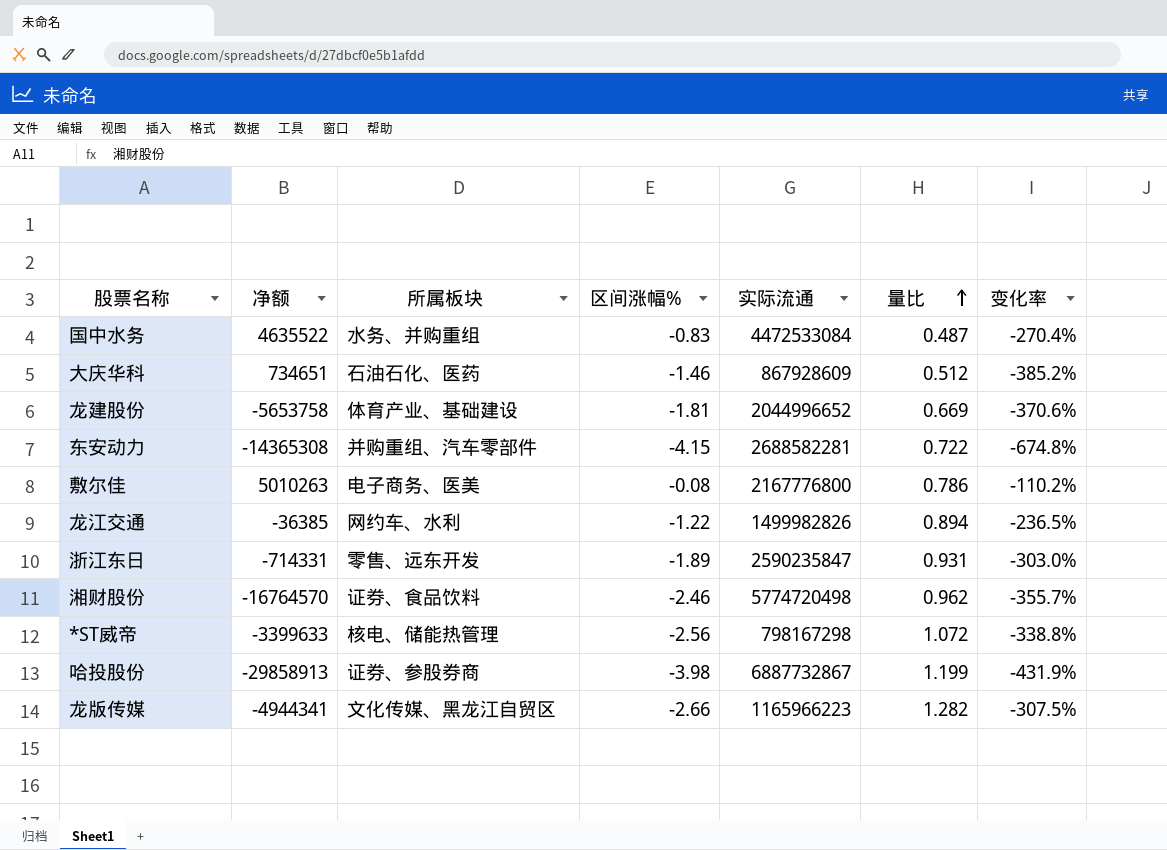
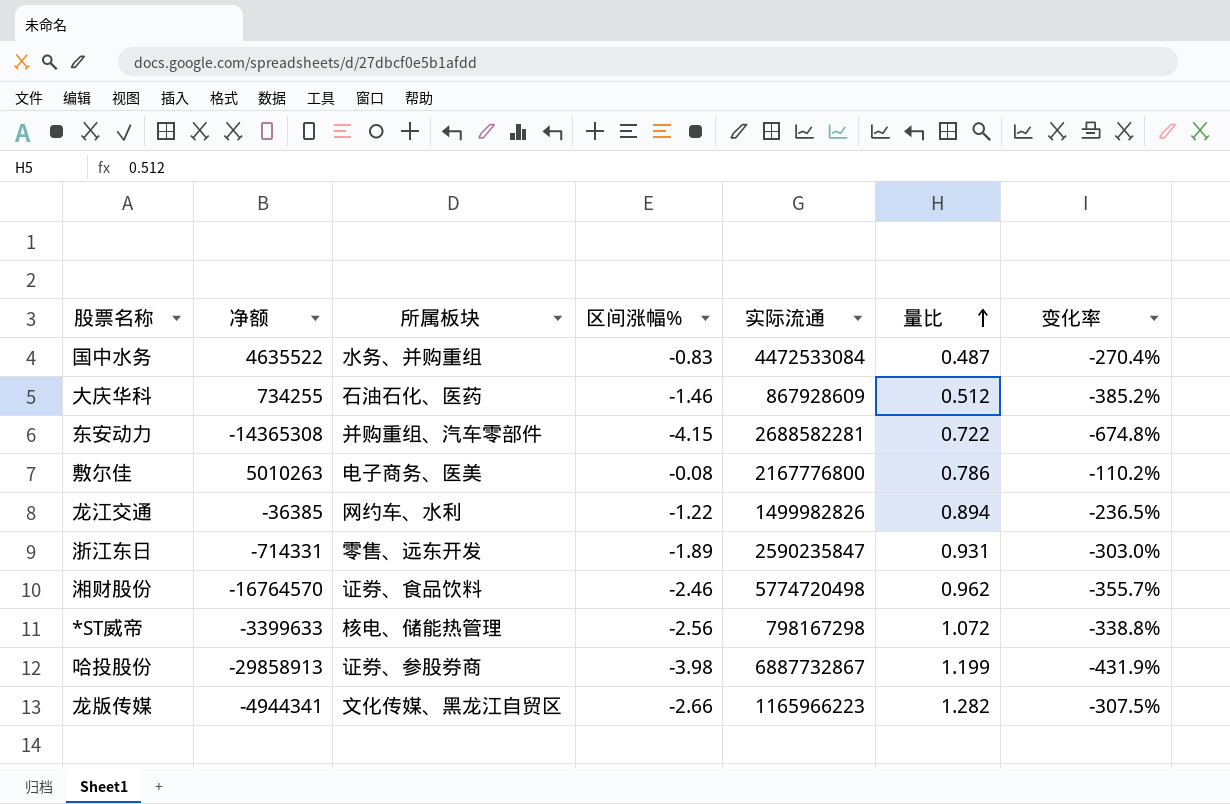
row 龙建股份: -5653758 | 体育产业、基础建设 | -1.81 | 2044996652 | 0.669 | -370.6% -> none
大庆华科 | 净额: 734651 -> 734255

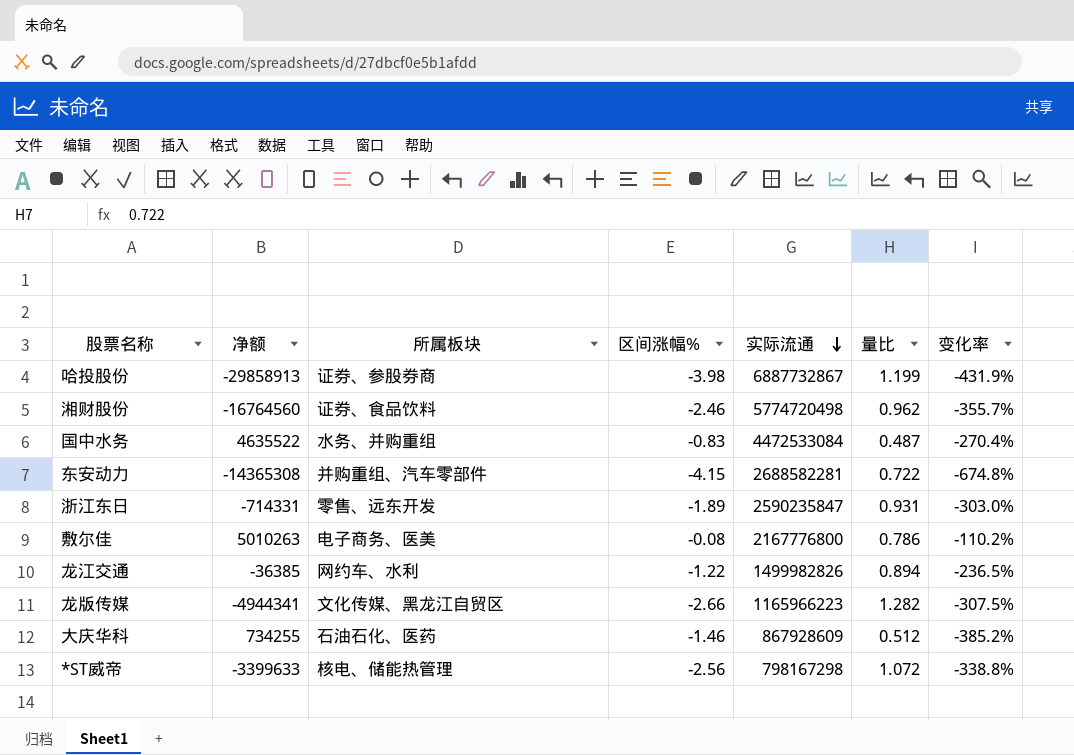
row order: 量比 ascending -> 实际流通 descending
湘财股份 | 净额: -16764570 -> -16764560

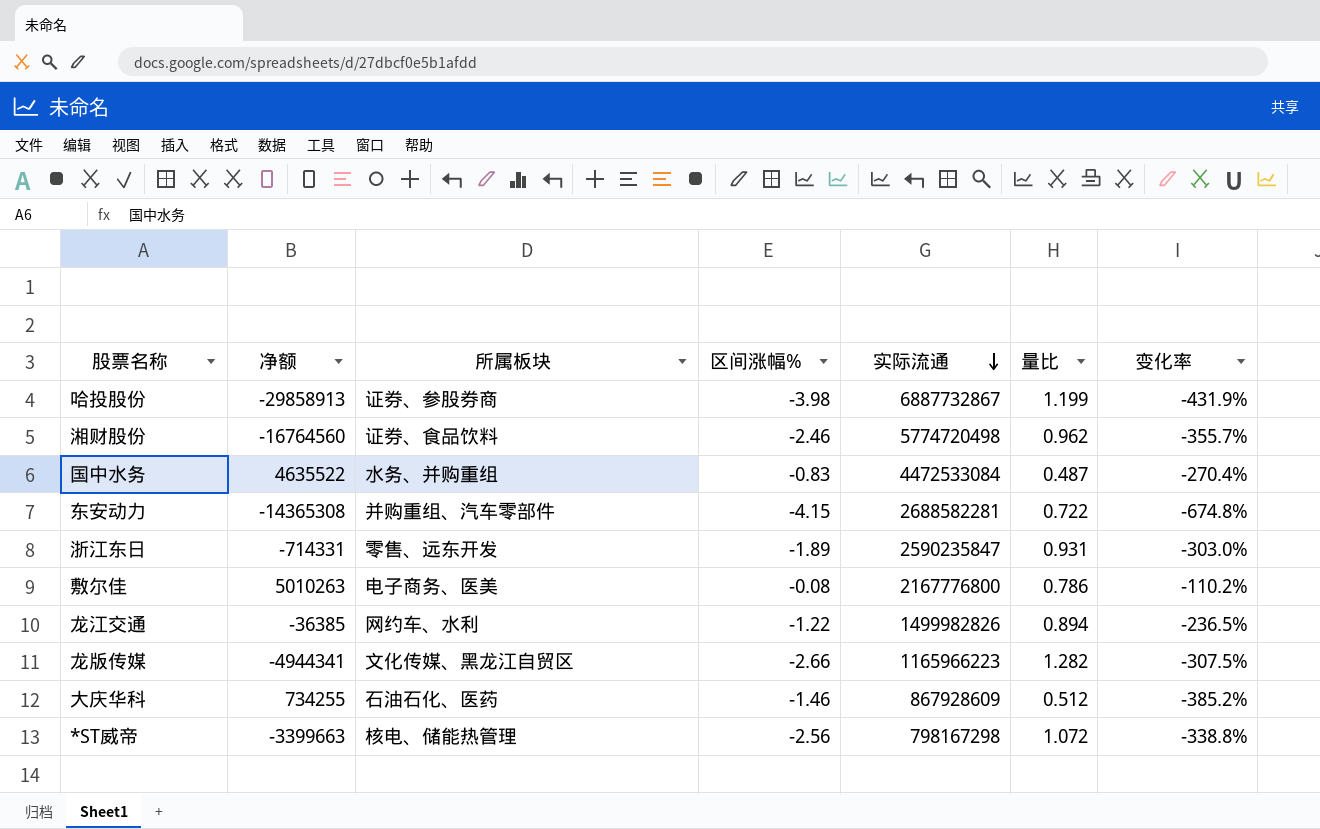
*ST威帝 | 净额: -3399633 -> -3399663

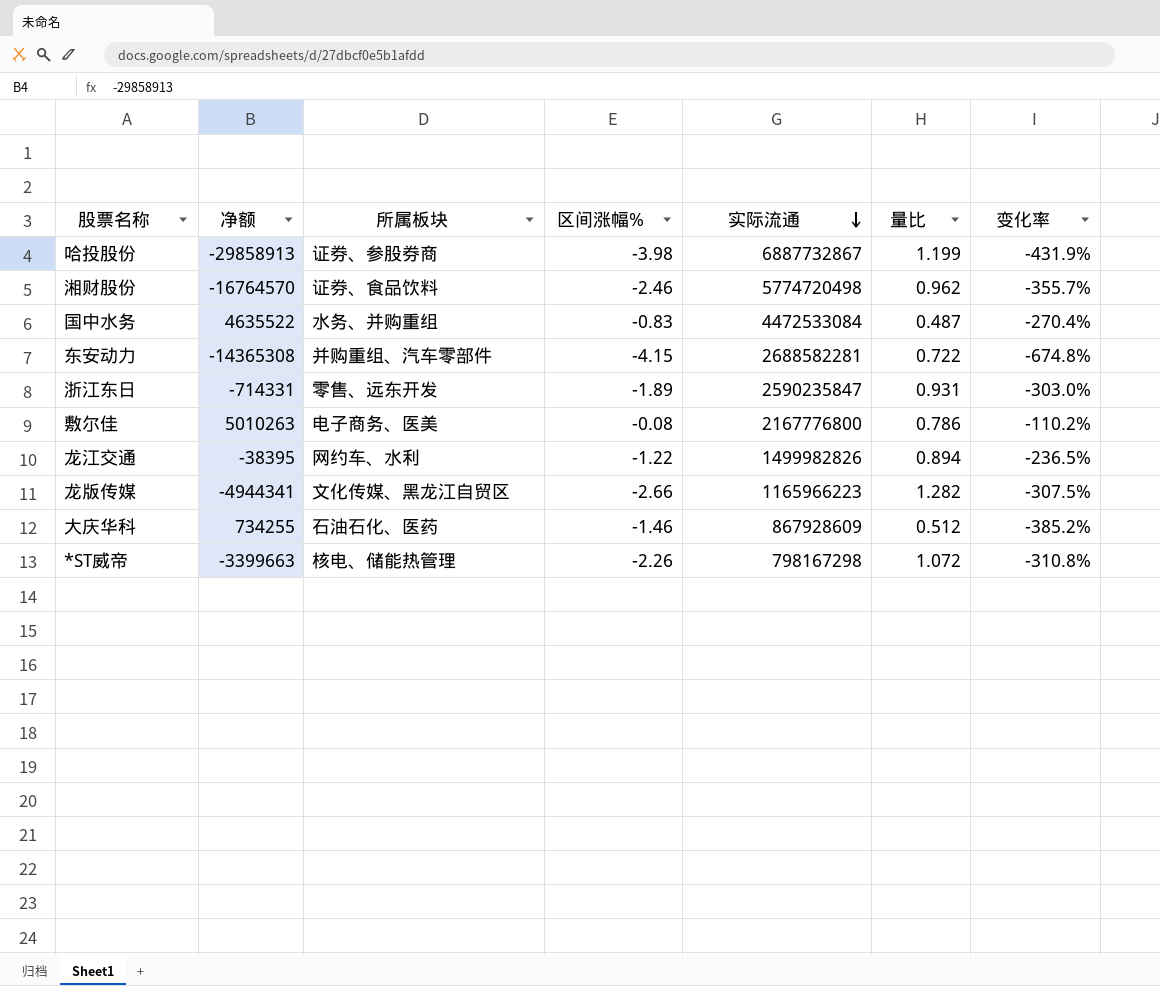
湘财股份 | 净额: -16764560 -> -16764570
龙江交通 | 净额: -36385 -> -38395
*ST威帝 | 区间涨幅%: -2.56 -> -2.26
*ST威帝 | 变化率: -338.8% -> -310.8%

